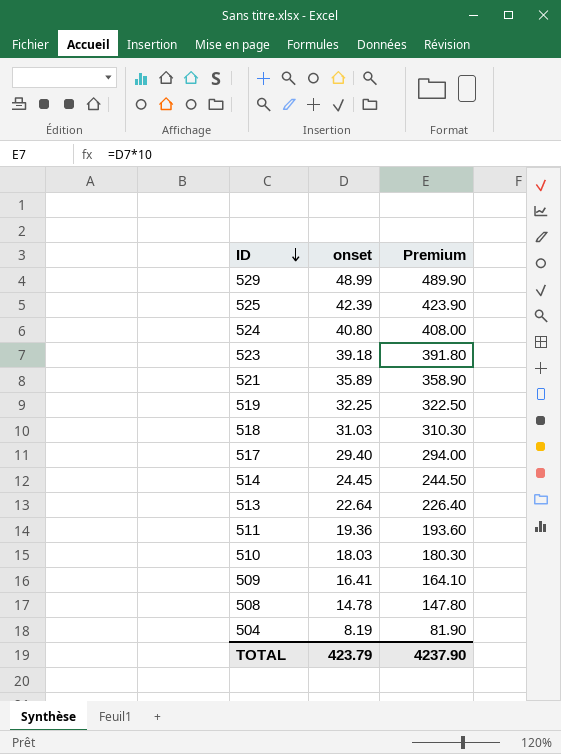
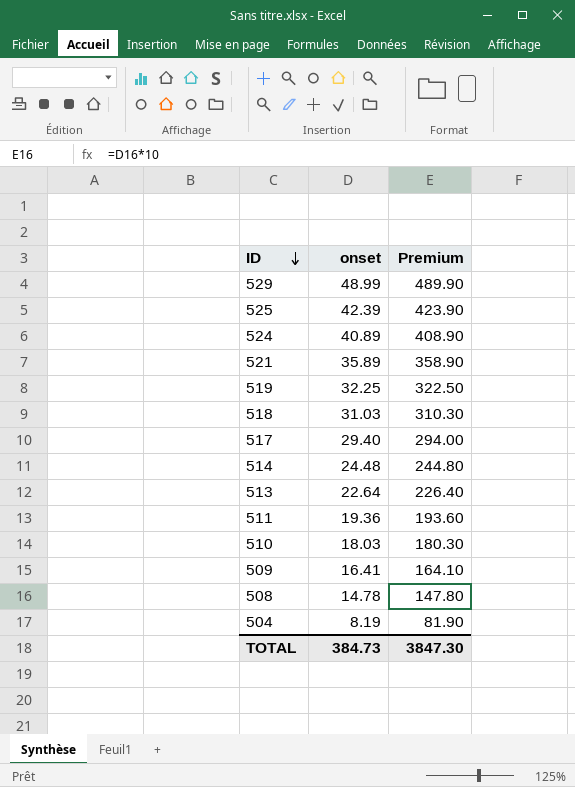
row 523: 39.18 | 391.80 -> none
524 | onset: 40.80 -> 40.89
524 | Premium: 408.00 -> 408.90
514 | onset: 24.45 -> 24.48
514 | Premium: 244.50 -> 244.80
TOTAL | onset: 423.79 -> 384.73
TOTAL | Premium: 4237.90 -> 3847.30

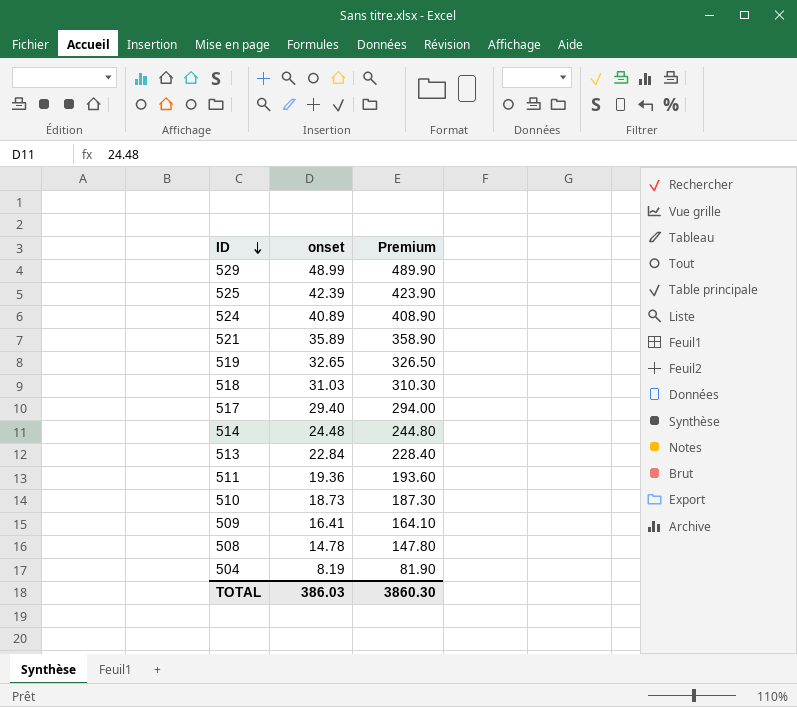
519 | onset: 32.25 -> 32.65
519 | Premium: 322.50 -> 326.50
513 | onset: 22.64 -> 22.84
513 | Premium: 226.40 -> 228.40
510 | onset: 18.03 -> 18.73
510 | Premium: 180.30 -> 187.30
TOTAL | onset: 384.73 -> 386.03
TOTAL | Premium: 3847.30 -> 3860.30

